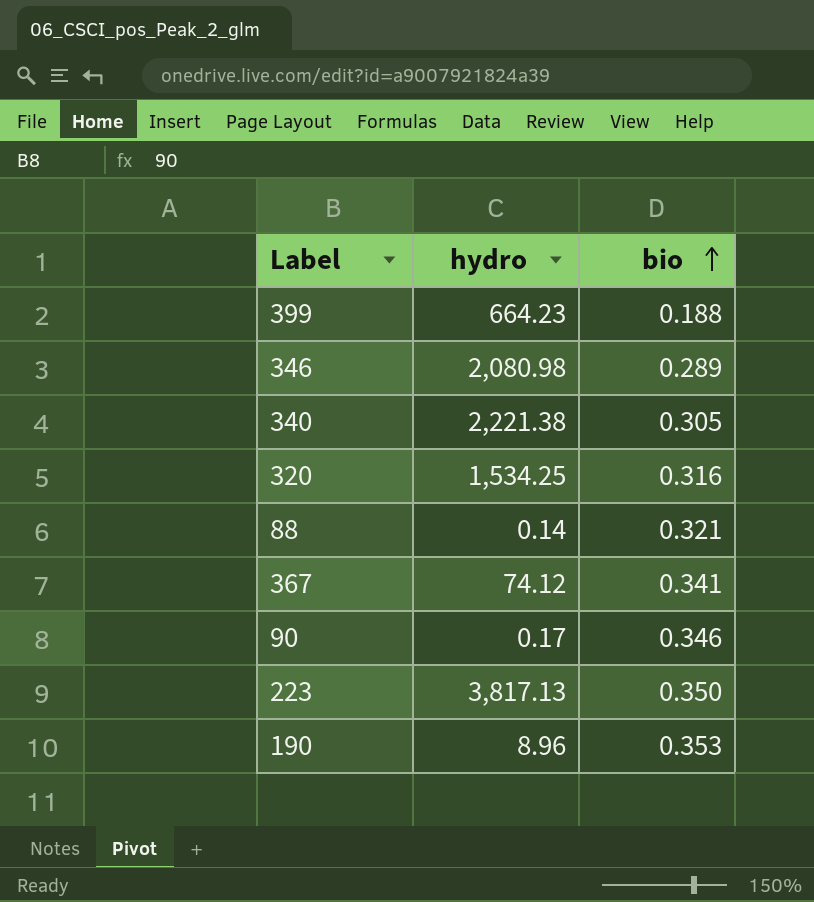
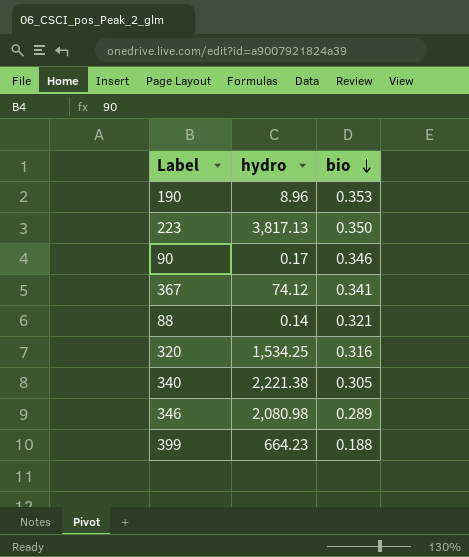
row order: bio ascending -> bio descending

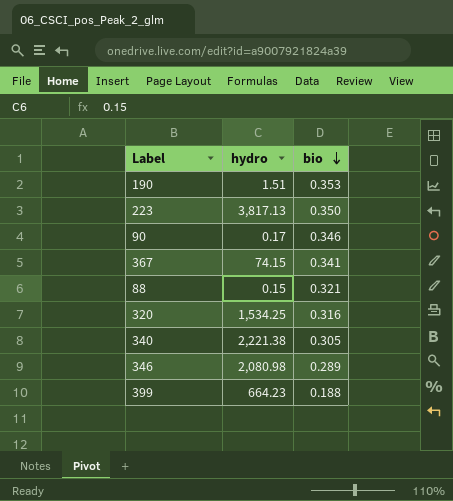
190 | hydro: 8.96 -> 1.51
367 | hydro: 74.12 -> 74.15
88 | hydro: 0.14 -> 0.15

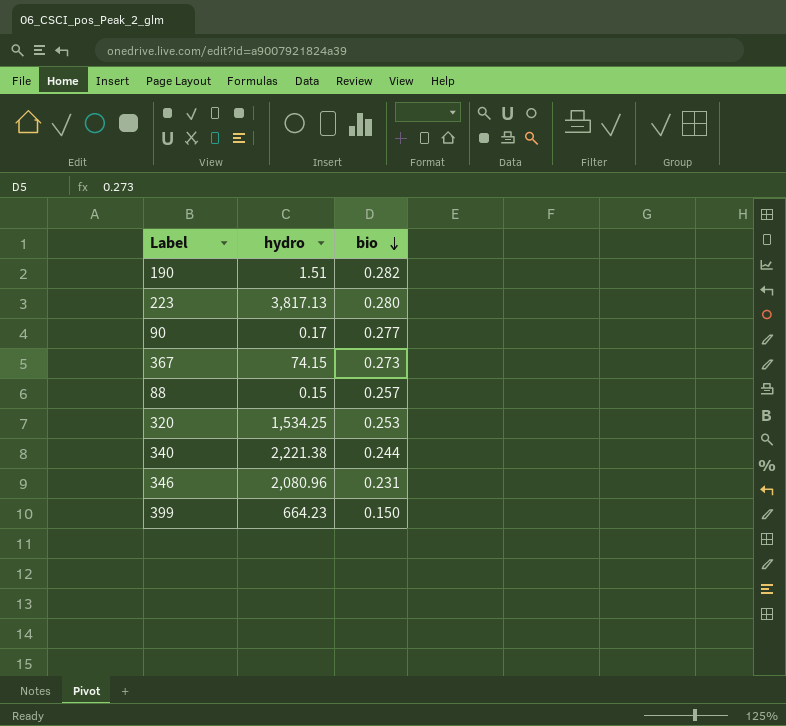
190 | bio: 0.353 -> 0.282
223 | bio: 0.350 -> 0.280
90 | bio: 0.346 -> 0.277
367 | bio: 0.341 -> 0.273
88 | bio: 0.321 -> 0.257
320 | bio: 0.316 -> 0.253
340 | bio: 0.305 -> 0.244
346 | hydro: 2,080.98 -> 2,080.96
346 | bio: 0.289 -> 0.231
399 | bio: 0.188 -> 0.150

